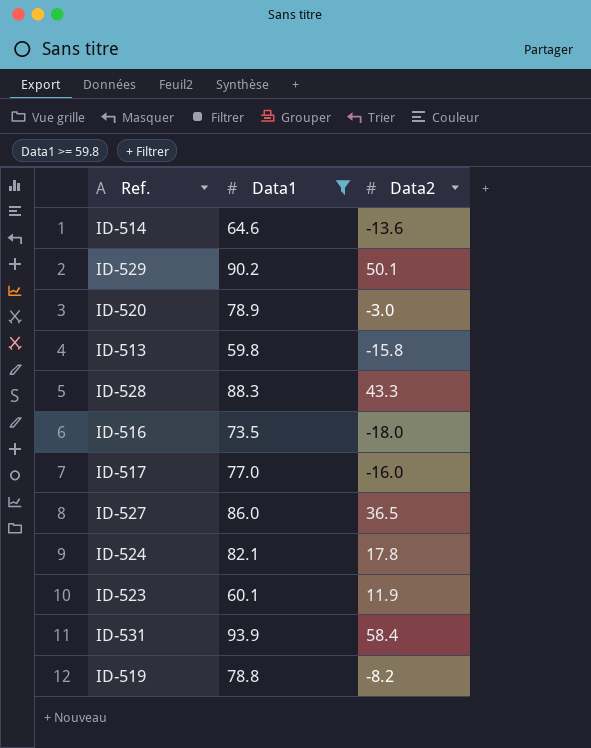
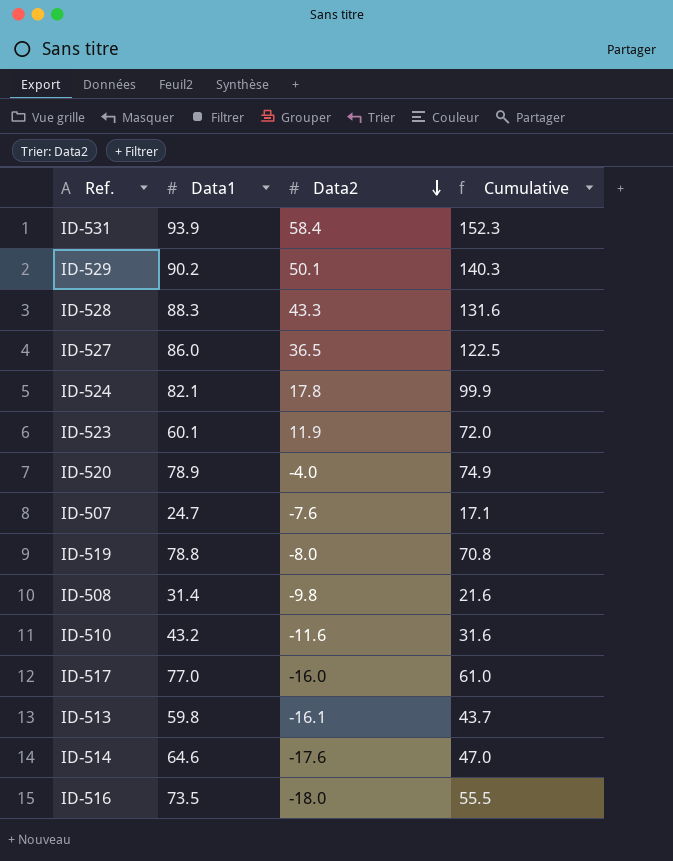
filter: Data1 >= 59.8 -> none
row order: none -> Data2 descending
column Cumulative | formula: none -> [Data1] + [Data2]
ID-520 | Data2: -3.0 -> -4.0
ID-519 | Data2: -8.2 -> -8.0
ID-513 | Data2: -15.8 -> -16.1
ID-514 | Data2: -13.6 -> -17.6

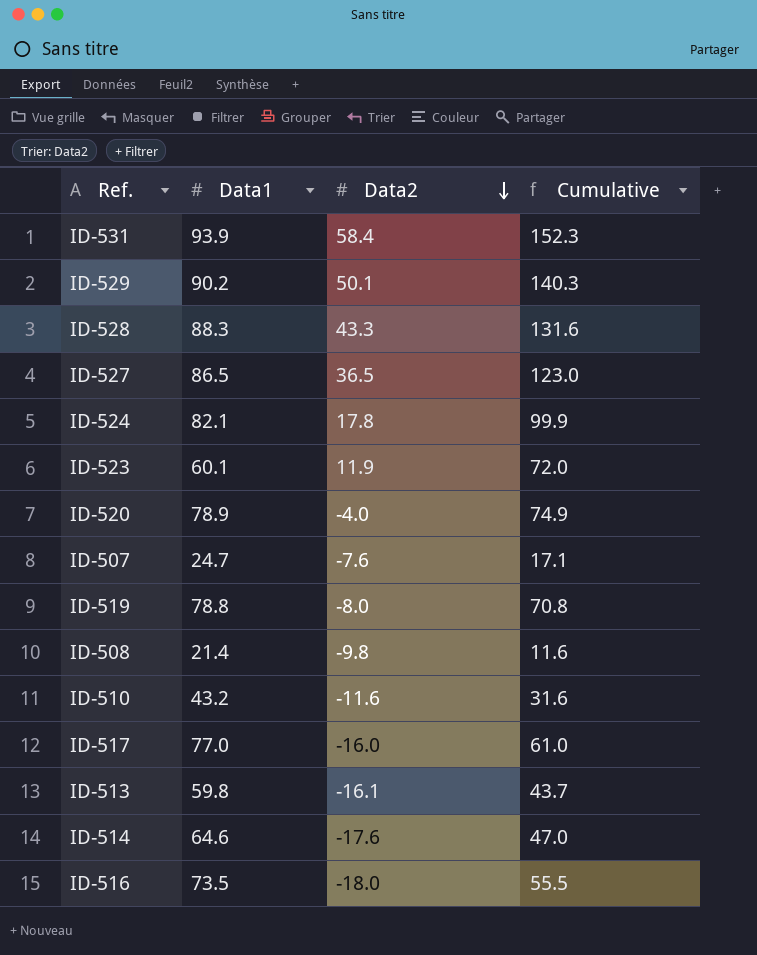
ID-527 | Data1: 86.0 -> 86.5
ID-527 | Cumulative: 122.5 -> 123.0
ID-508 | Data1: 31.4 -> 21.4
ID-508 | Cumulative: 21.6 -> 11.6

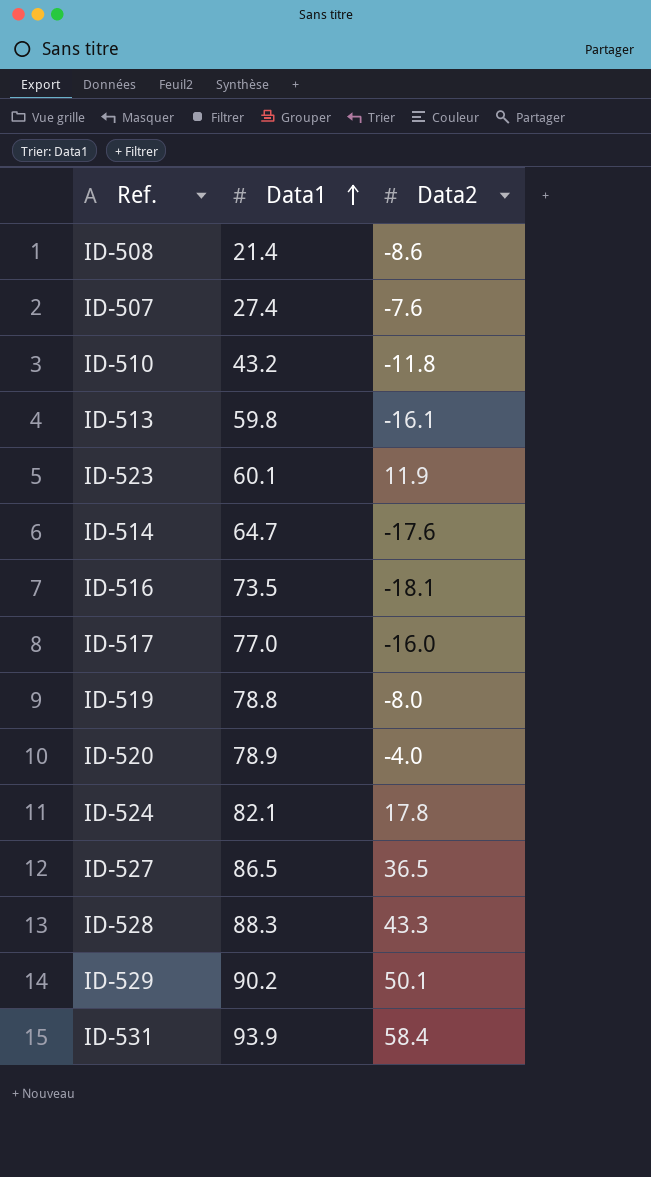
row order: Data2 descending -> Data1 ascending
column Cumulative | formula: [Data1] + [Data2] -> none
ID-508 | Data2: -9.8 -> -8.6
ID-507 | Data1: 24.7 -> 27.4
ID-510 | Data2: -11.6 -> -11.8
ID-514 | Data1: 64.6 -> 64.7
ID-516 | Data2: -18.0 -> -18.1

